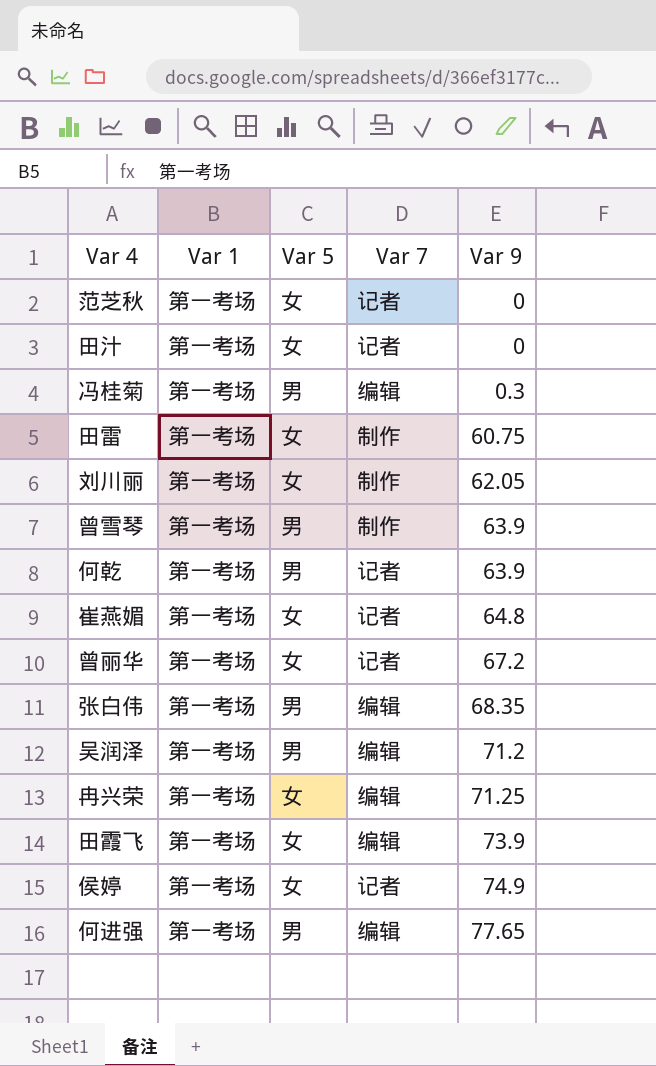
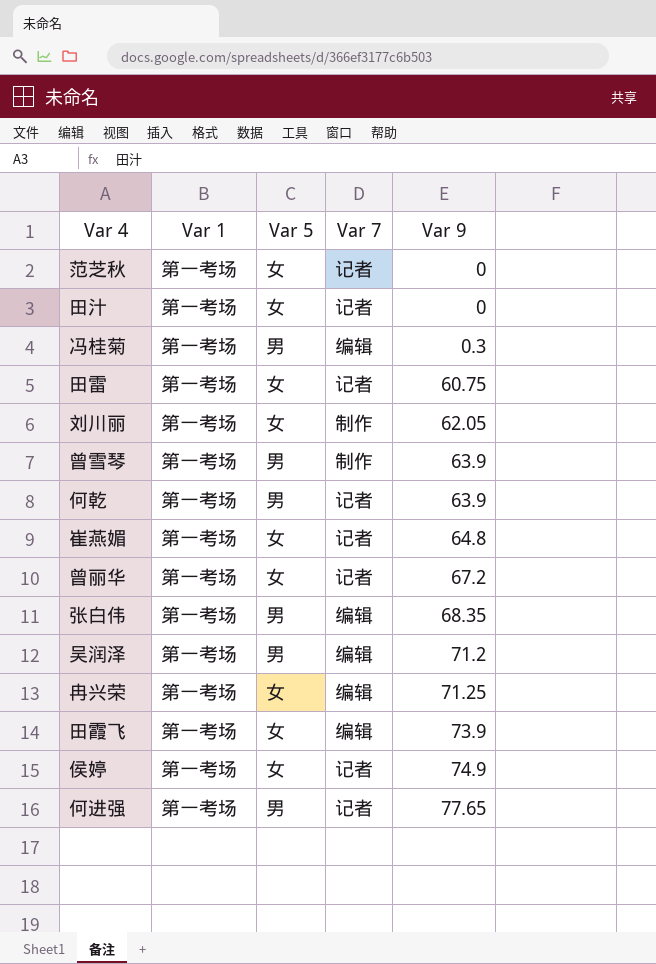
田雷 | Var 7: 制作 -> 记者
何进强 | Var 7: 编辑 -> 记者

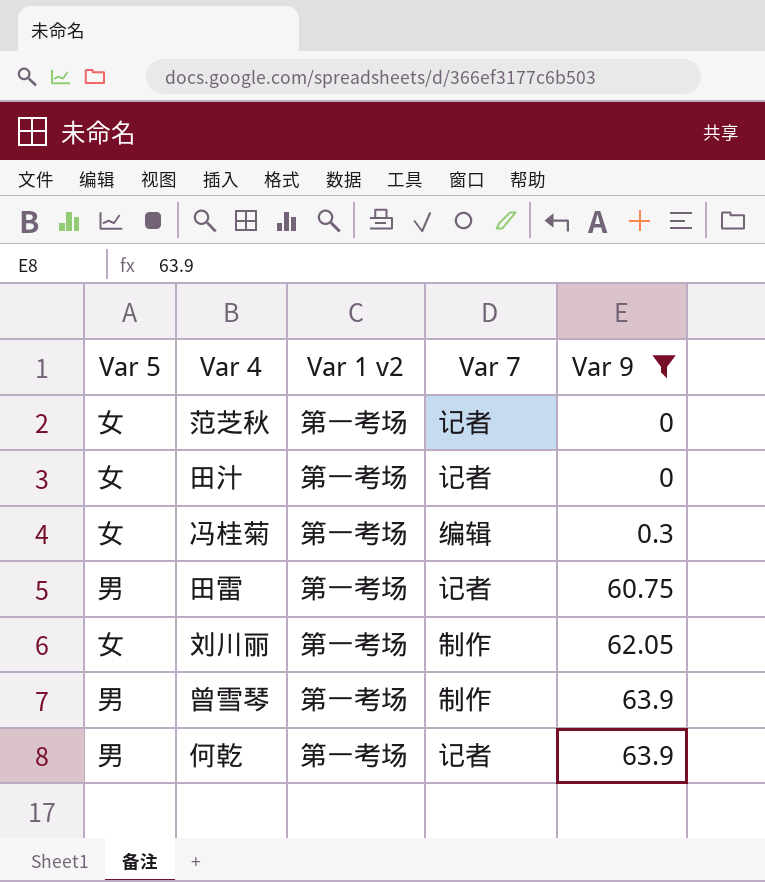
filter: none -> Var 9 <= 63.9
column Var 5 | position: 3 -> 1
column name: Var 1 -> Var 1 v2
冯桂菊 | Var 5: 男 -> 女
田雷 | Var 5: 女 -> 男

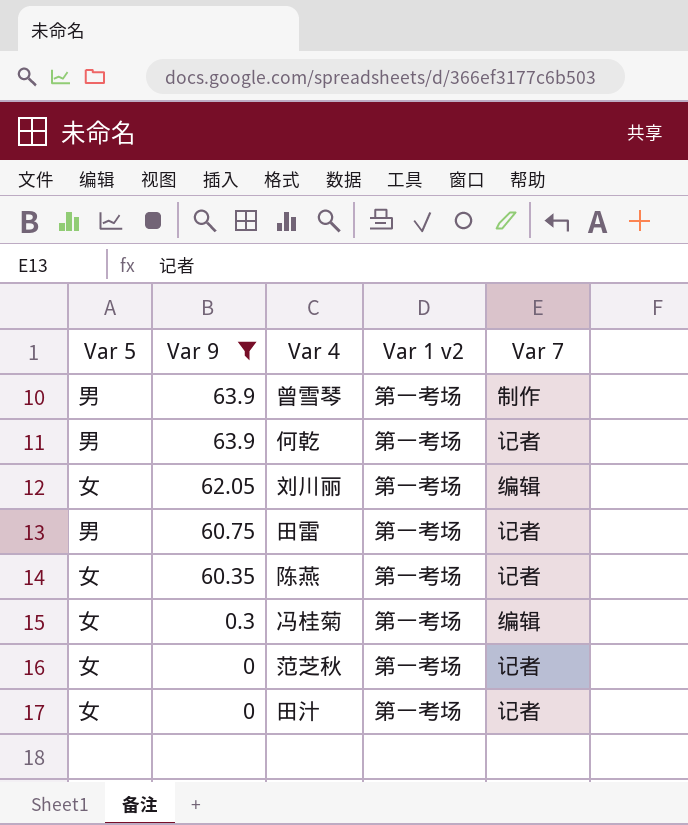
row order: Var 9 ascending -> Var 9 descending
column Var 9 | position: 5 -> 2
刘川丽 | Var 7: 制作 -> 编辑
row 陈燕: none -> 女 | 60.35 | 第一考场 | 记者

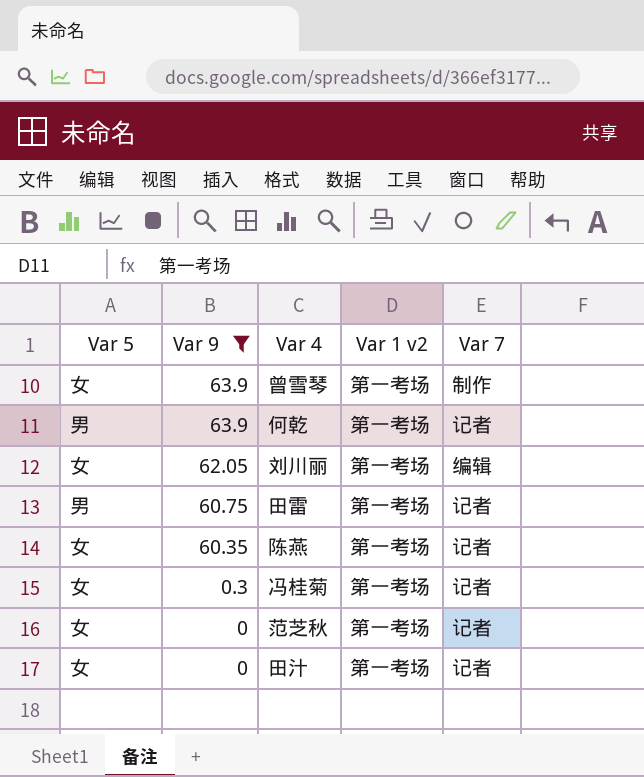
曾雪琴 | Var 5: 男 -> 女
冯桂菊 | Var 7: 编辑 -> 记者

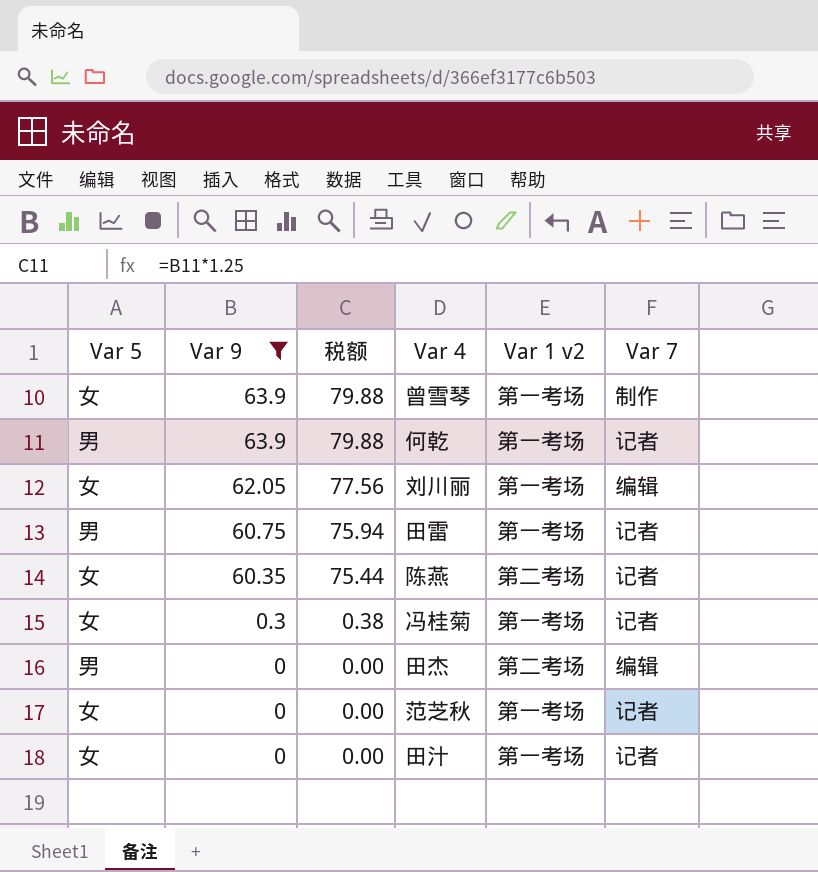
column 税额 | formula: none -> [Var 9] * 1.25
陈燕 | Var 1 v2: 第一考场 -> 第二考场
row 田杰: none -> 男 | 0 | 0.00 | 第二考场 | 编辑

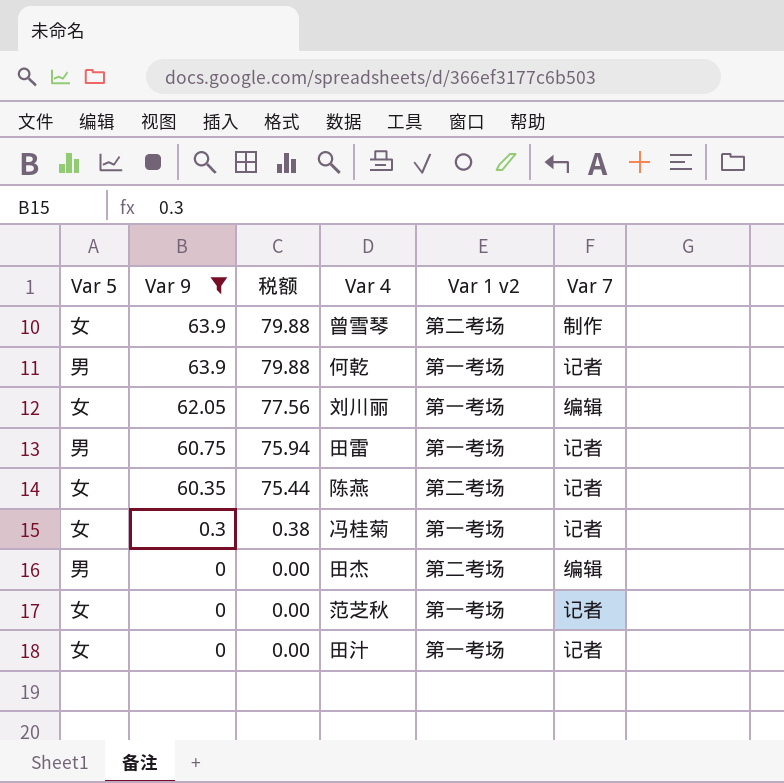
曾雪琴 | Var 1 v2: 第一考场 -> 第二考场

